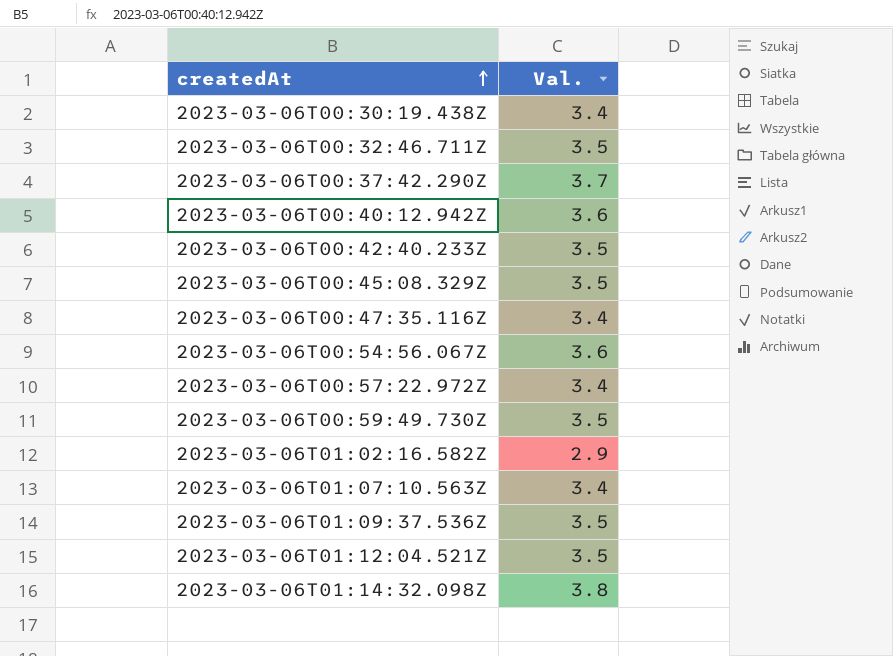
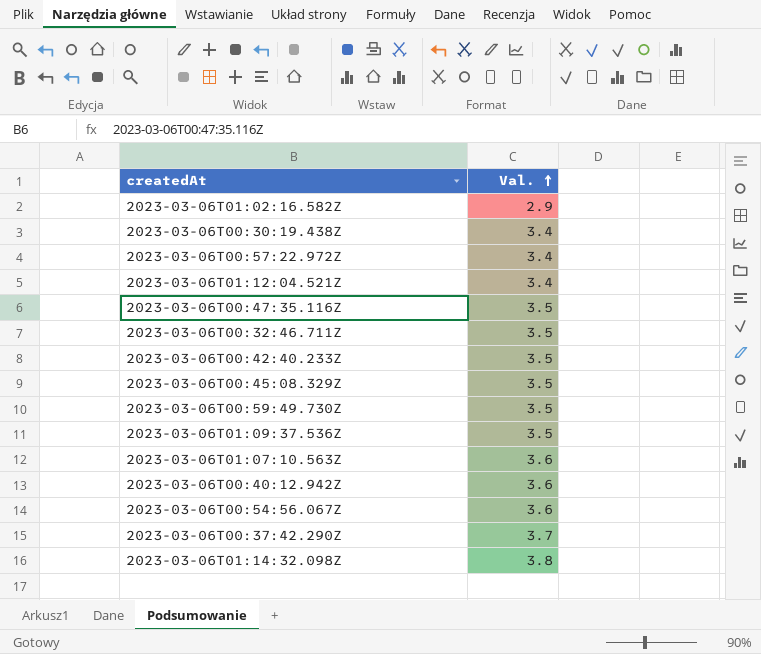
row order: createdAt ascending -> Val. ascending
2023-03-06T01:12:04.521Z | Val.: 3.5 -> 3.4
2023-03-06T00:47:35.116Z | Val.: 3.4 -> 3.5
2023-03-06T01:07:10.563Z | Val.: 3.4 -> 3.6

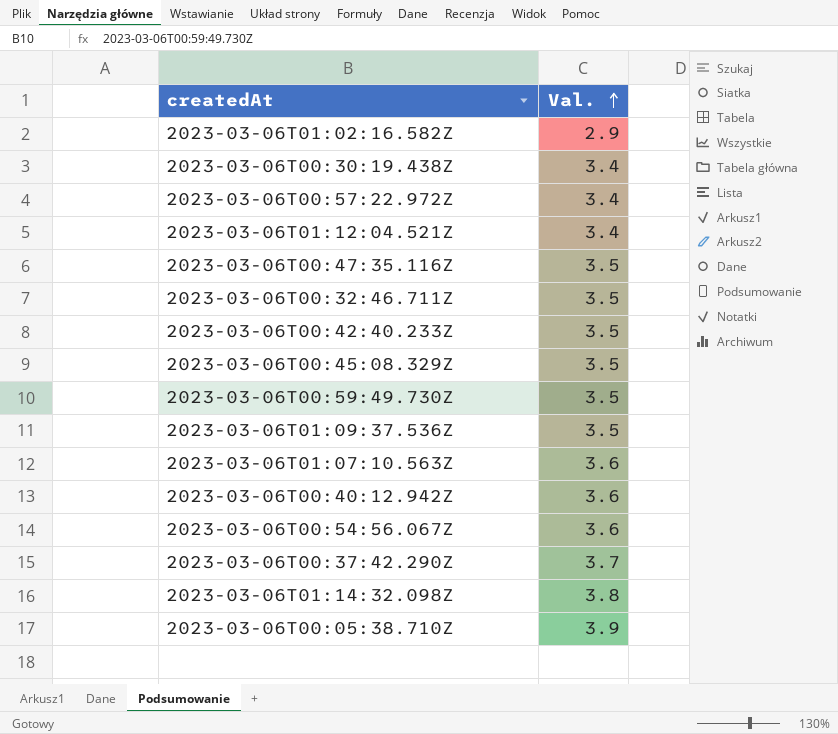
row 2023-03-06T00:05:38.710Z: none -> 3.9

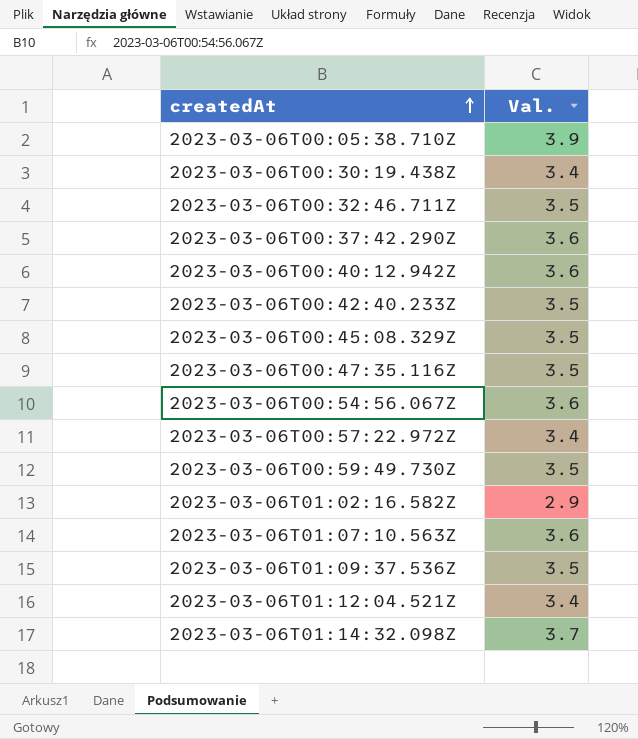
row order: Val. ascending -> createdAt ascending
2023-03-06T00:37:42.290Z | Val.: 3.7 -> 3.6
2023-03-06T01:14:32.098Z | Val.: 3.8 -> 3.7

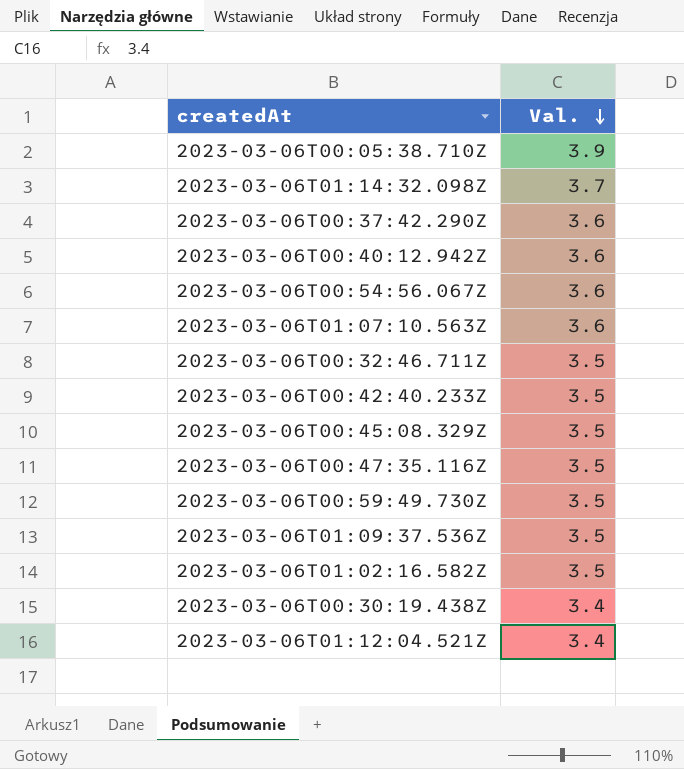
row order: createdAt ascending -> Val. descending
row 2023-03-06T00:57:22.972Z: 3.4 -> none
2023-03-06T01:02:16.582Z | Val.: 2.9 -> 3.5

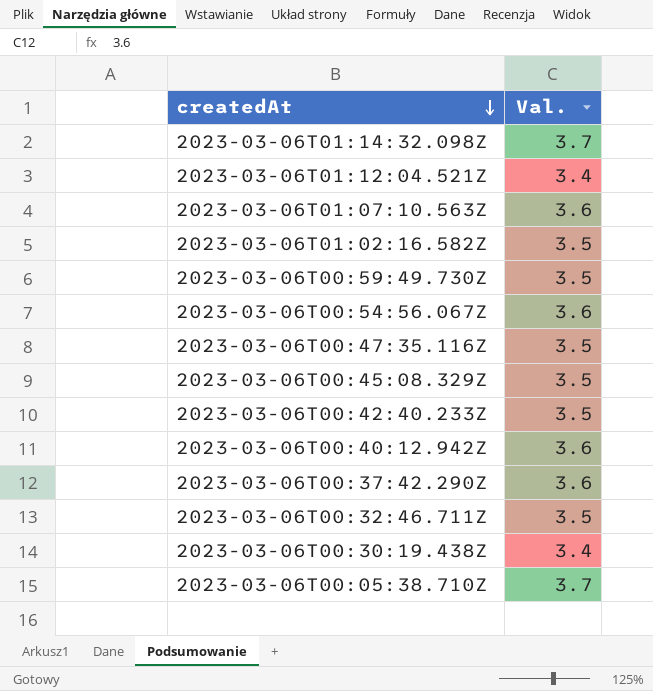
row order: Val. descending -> createdAt descending
row 2023-03-06T01:09:37.536Z: 3.5 -> none
2023-03-06T00:05:38.710Z | Val.: 3.9 -> 3.7

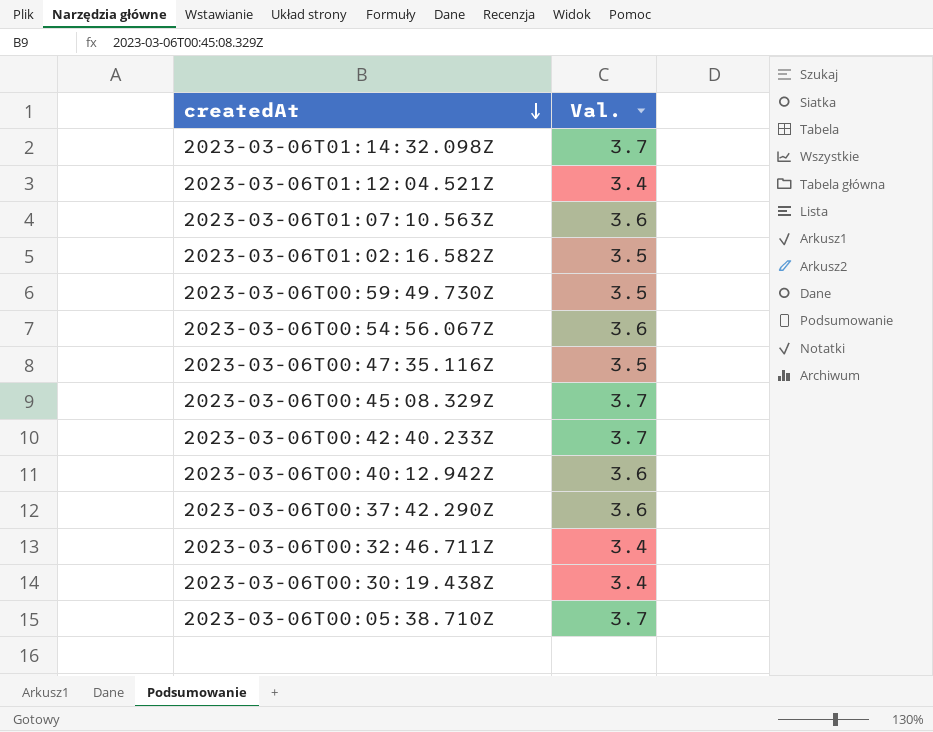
2023-03-06T00:45:08.329Z | Val.: 3.5 -> 3.7
2023-03-06T00:42:40.233Z | Val.: 3.5 -> 3.7
2023-03-06T00:32:46.711Z | Val.: 3.5 -> 3.4

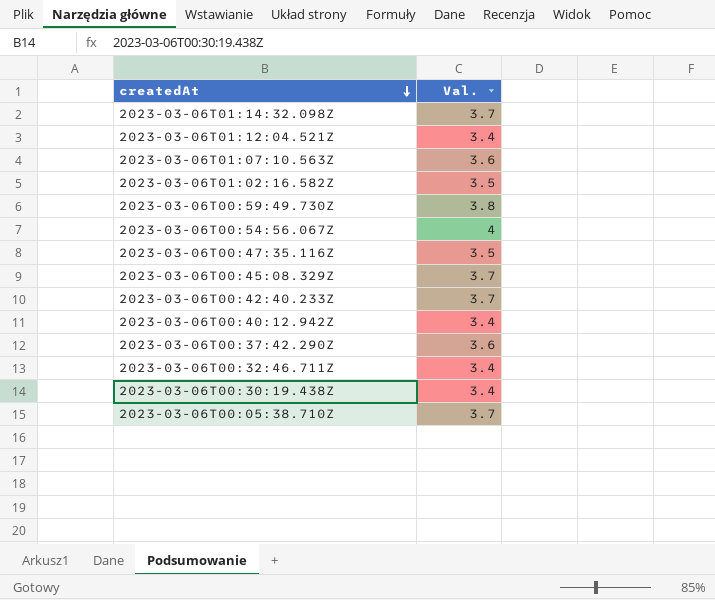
2023-03-06T00:59:49.730Z | Val.: 3.5 -> 3.8
2023-03-06T00:54:56.067Z | Val.: 3.6 -> 4
2023-03-06T00:40:12.942Z | Val.: 3.6 -> 3.4

